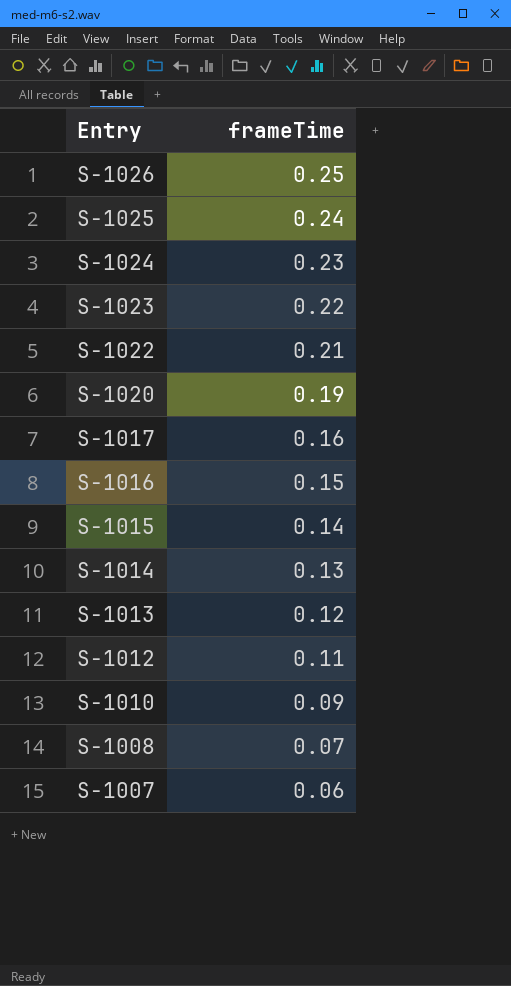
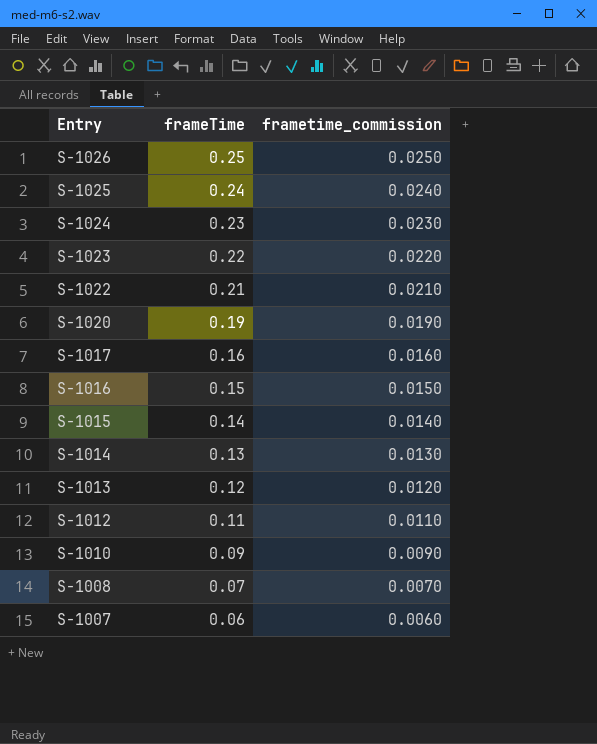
column frametime_commission | formula: none -> [frameTime] * 0.1

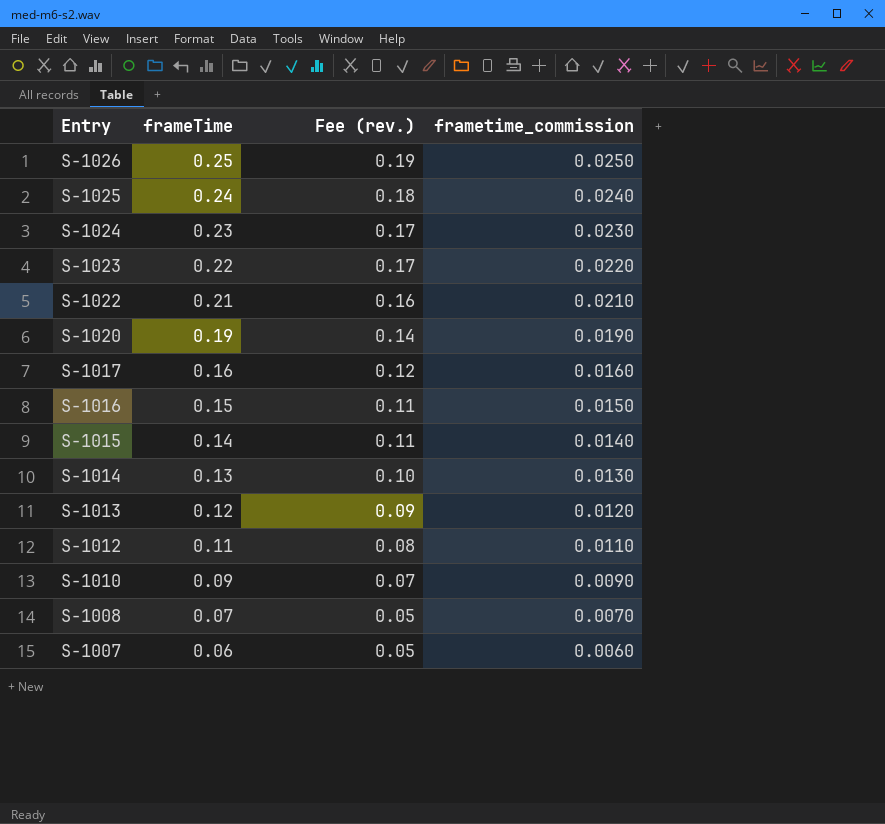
column Fee (rev.) | formula: none -> [frameTime] * 0.75

